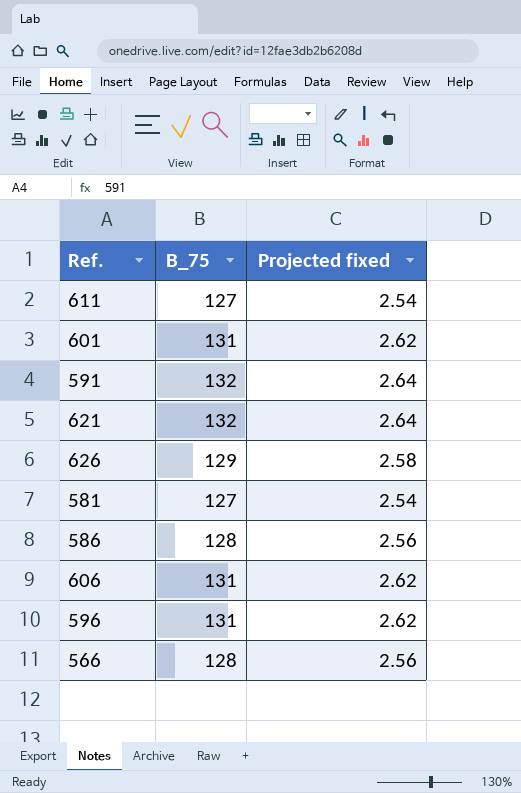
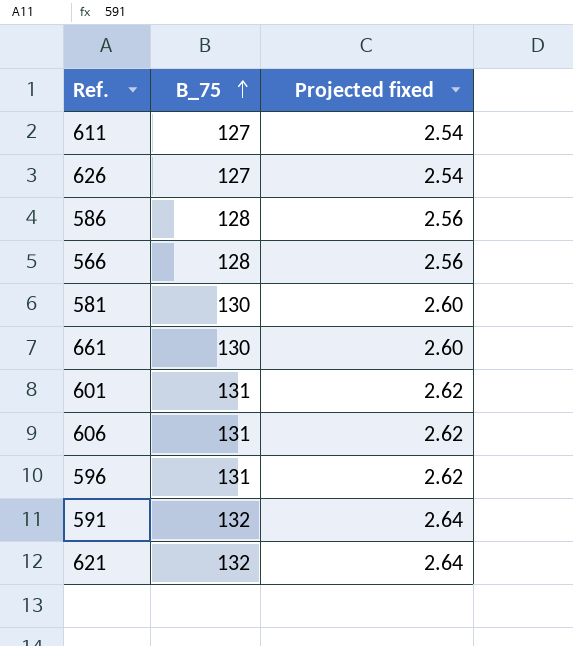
row order: none -> B_75 ascending
626 | B_75: 129 -> 127
626 | Projected fixed: 2.58 -> 2.54
581 | B_75: 127 -> 130
581 | Projected fixed: 2.54 -> 2.60
row 661: none -> 130 | 2.60

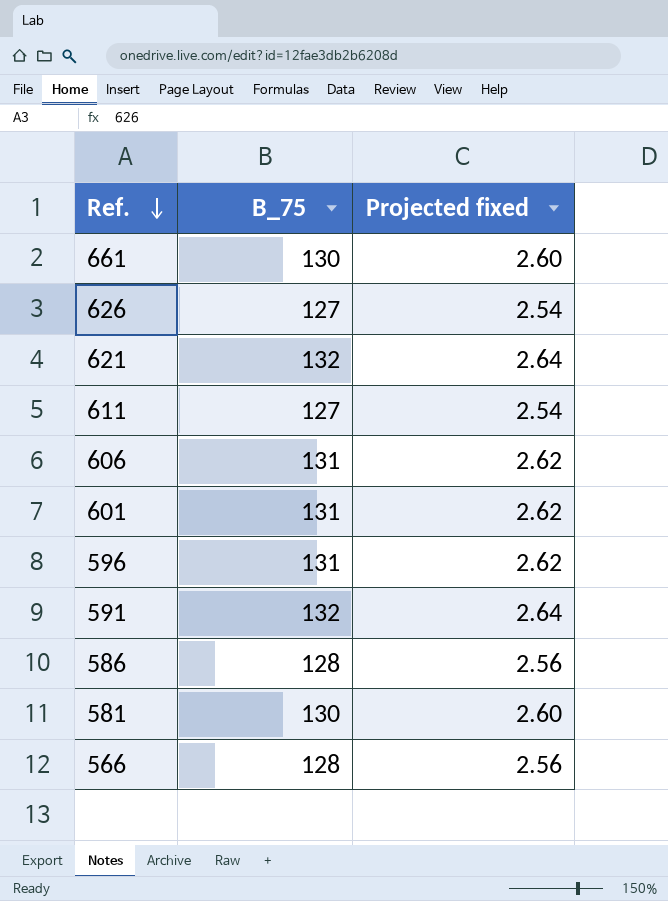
row order: B_75 ascending -> Ref. descending

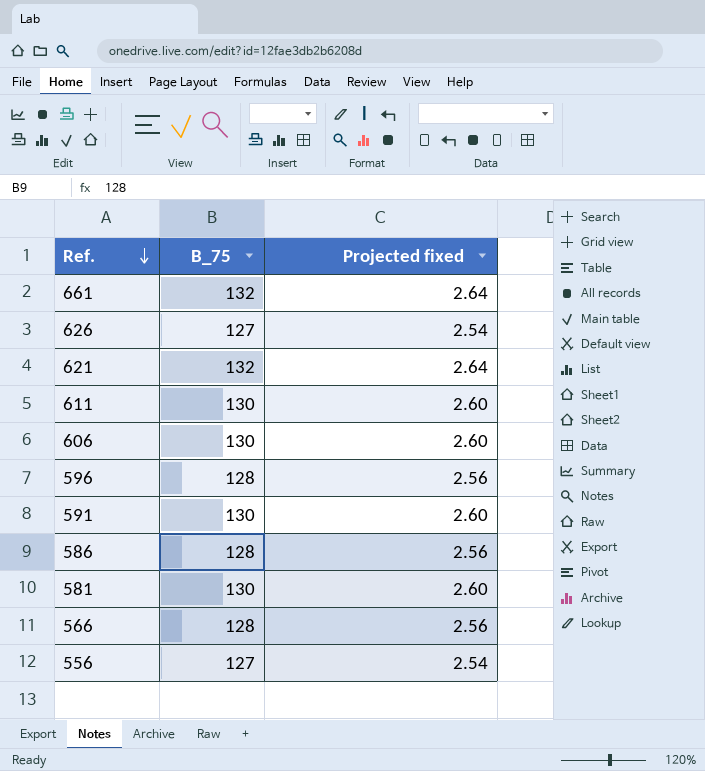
row 601: 131 | 2.62 -> none
661 | B_75: 130 -> 132
661 | Projected fixed: 2.60 -> 2.64
611 | B_75: 127 -> 130
611 | Projected fixed: 2.54 -> 2.60
606 | B_75: 131 -> 130
606 | Projected fixed: 2.62 -> 2.60
596 | B_75: 131 -> 128
596 | Projected fixed: 2.62 -> 2.56
591 | B_75: 132 -> 130
591 | Projected fixed: 2.64 -> 2.60
row 556: none -> 127 | 2.54

